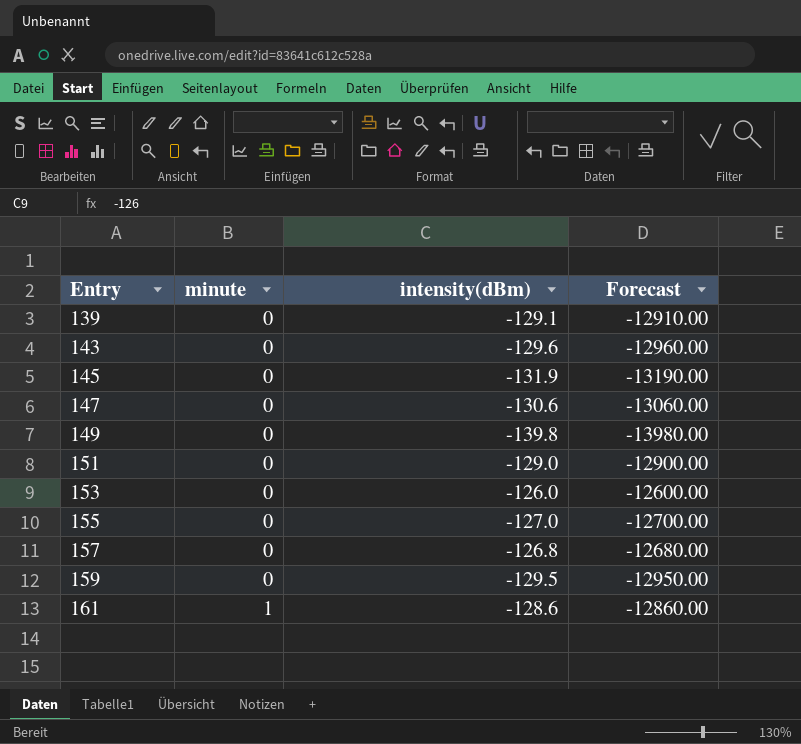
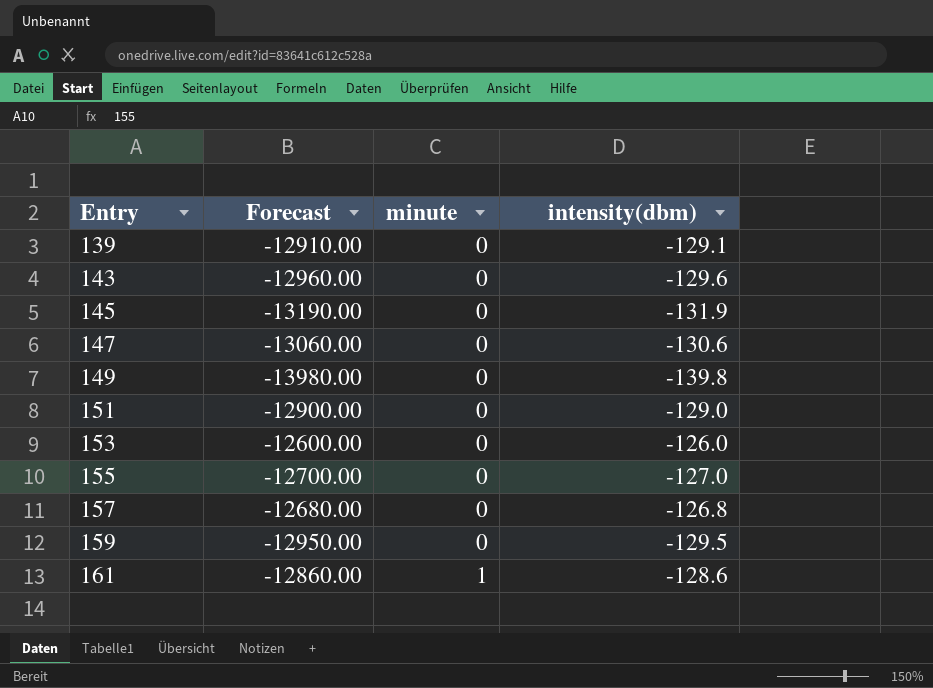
column Forecast | position: 4 -> 2
column name: intensity(dBm) -> intensity(dbm)

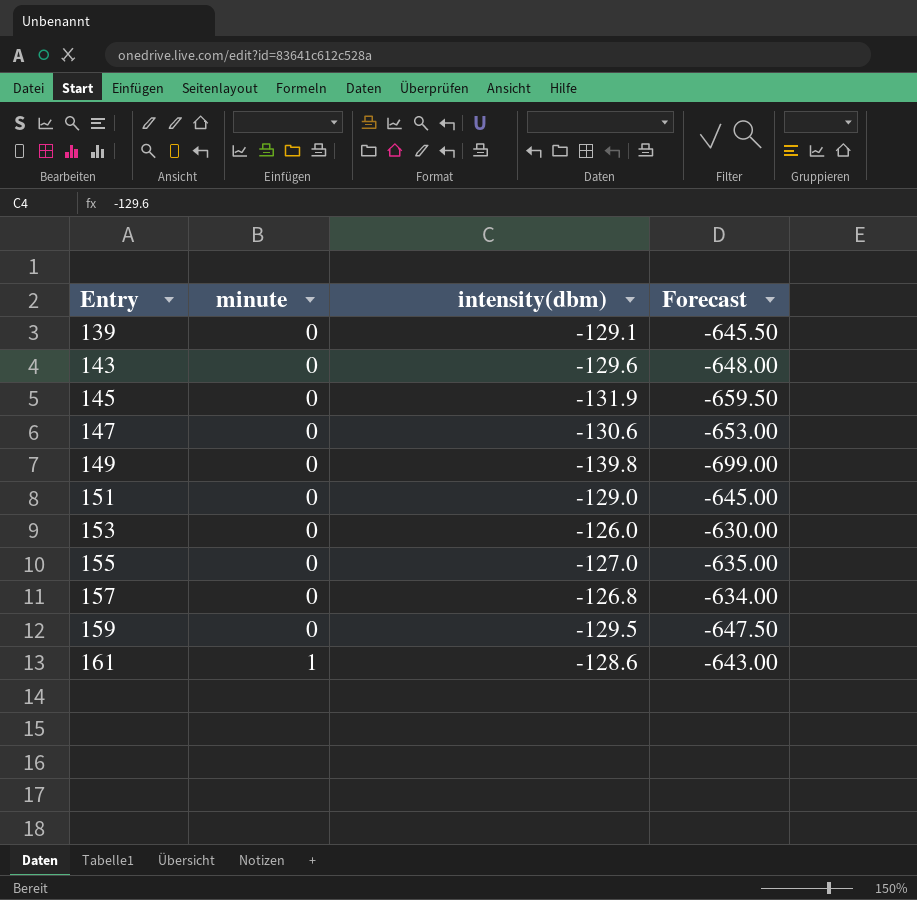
column Forecast | formula: [intensity(dbm)] * 100 -> [intensity(dbm)] * 5
column Forecast | position: 2 -> 4

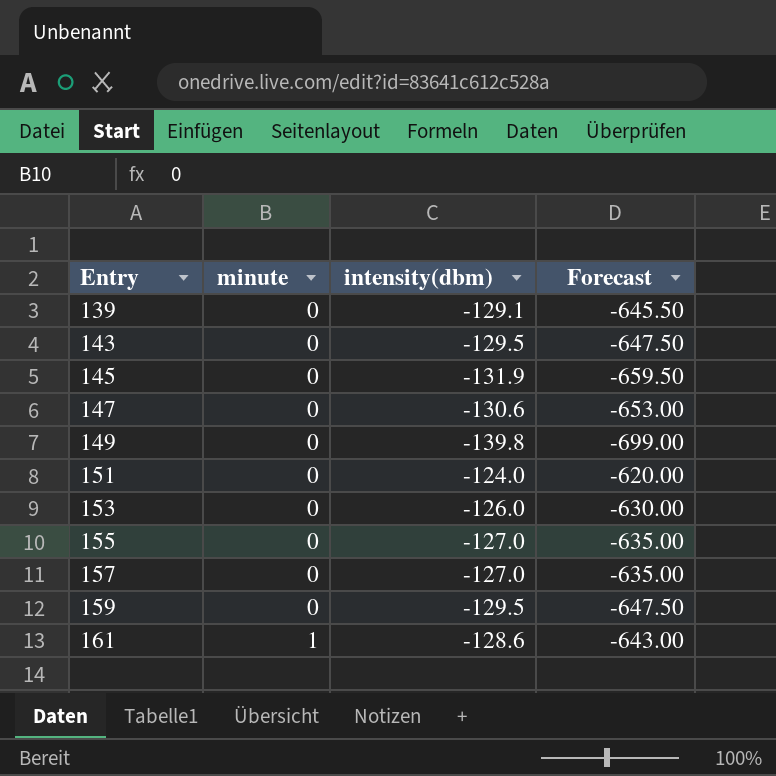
143 | intensity(dbm): -129.6 -> -129.5
143 | Forecast: -648.00 -> -647.50
151 | intensity(dbm): -129.0 -> -124.0
151 | Forecast: -645.00 -> -620.00
157 | intensity(dbm): -126.8 -> -127.0
157 | Forecast: -634.00 -> -635.00

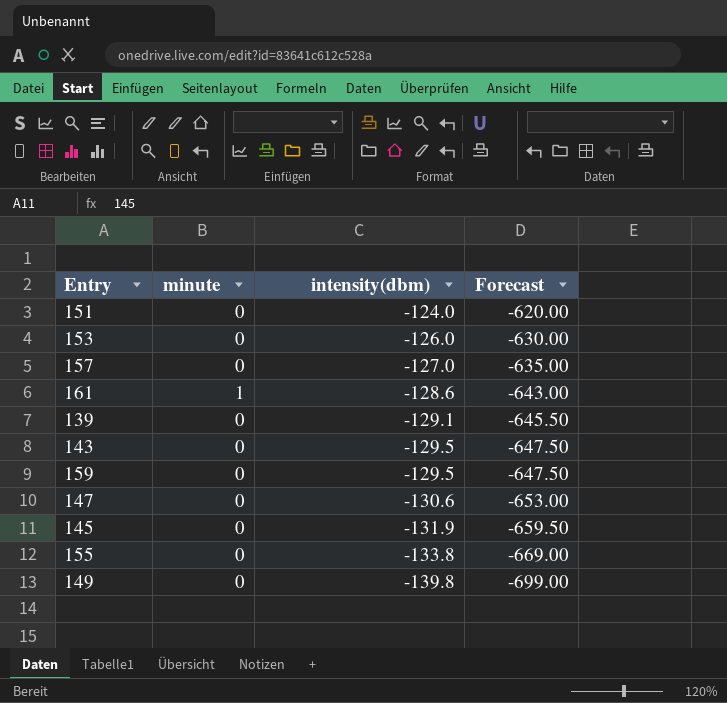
row order: Entry ascending -> intensity(dbm) descending
155 | intensity(dbm): -127.0 -> -133.8
155 | Forecast: -635.00 -> -669.00

